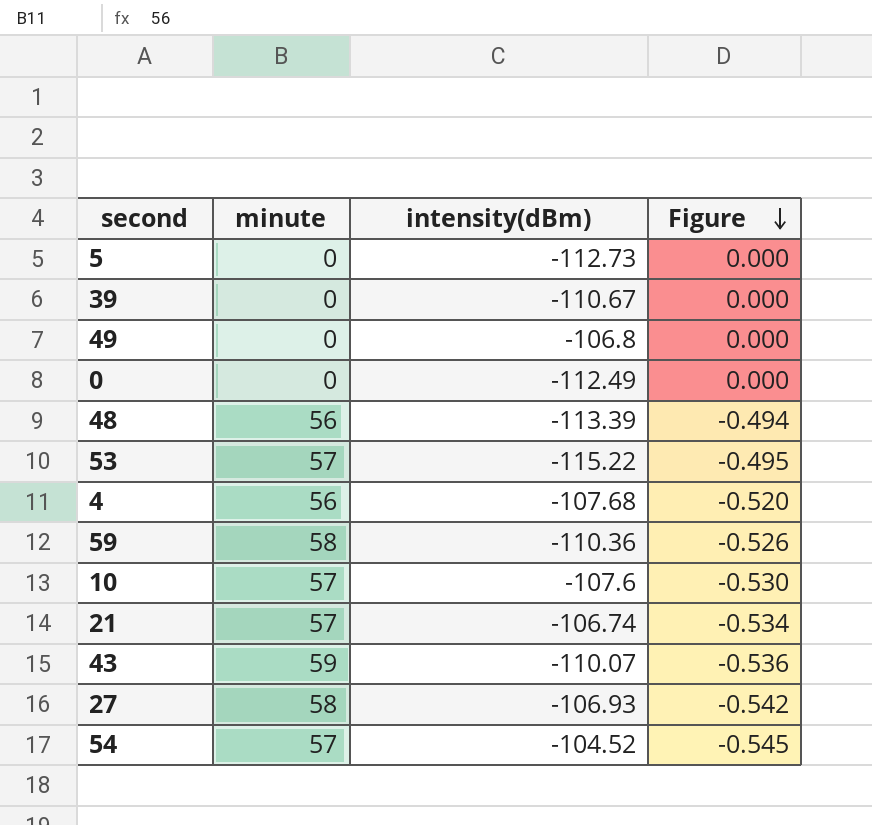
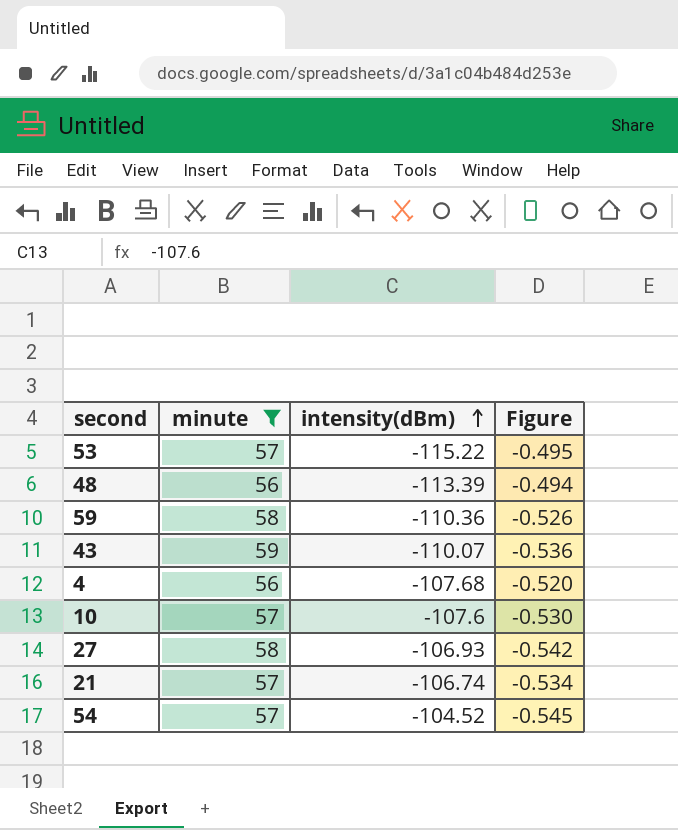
filter: none -> minute != 0
row order: Figure descending -> intensity(dBm) ascending

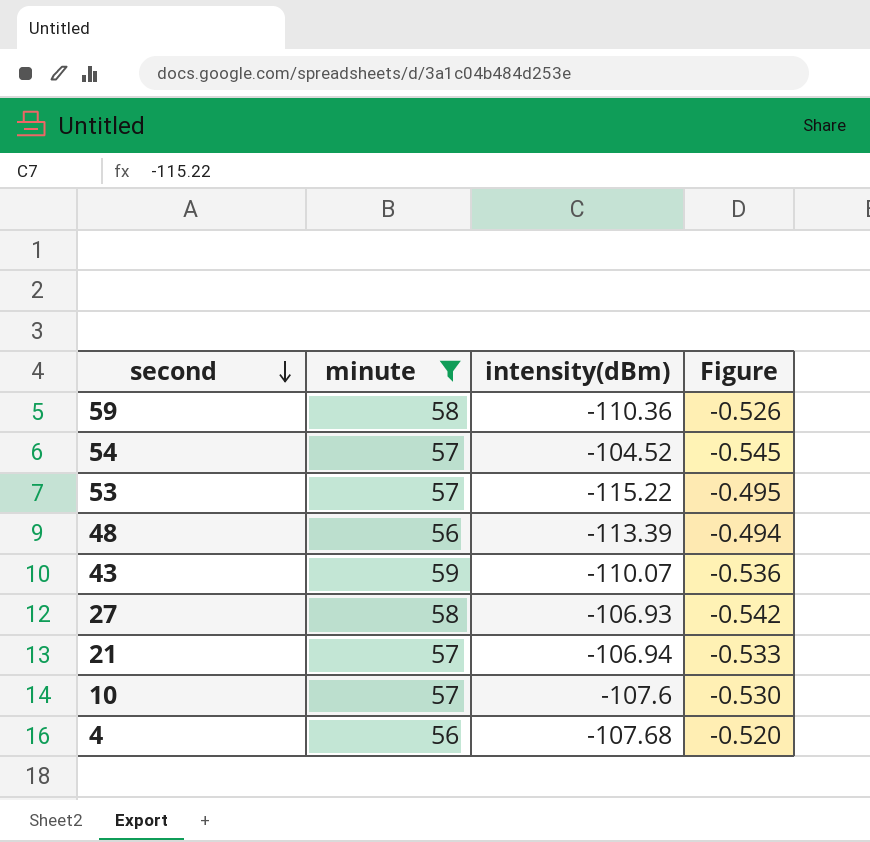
row order: intensity(dBm) ascending -> second descending
21 | intensity(dBm): -106.74 -> -106.94
21 | Figure: -0.534 -> -0.533

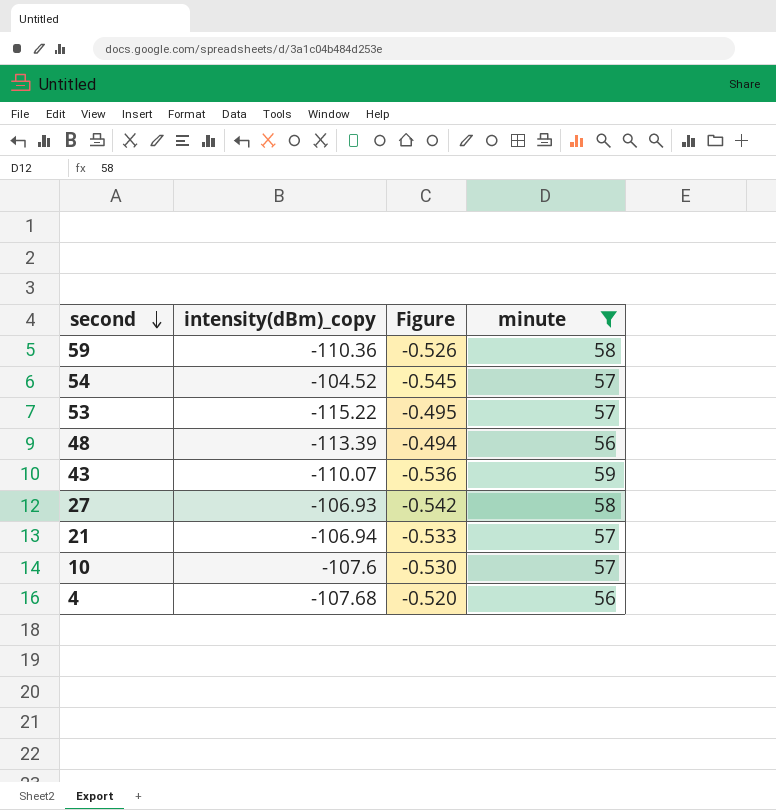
column name: intensity(dBm) -> intensity(dBm)_copy
column minute | position: 2 -> 4

